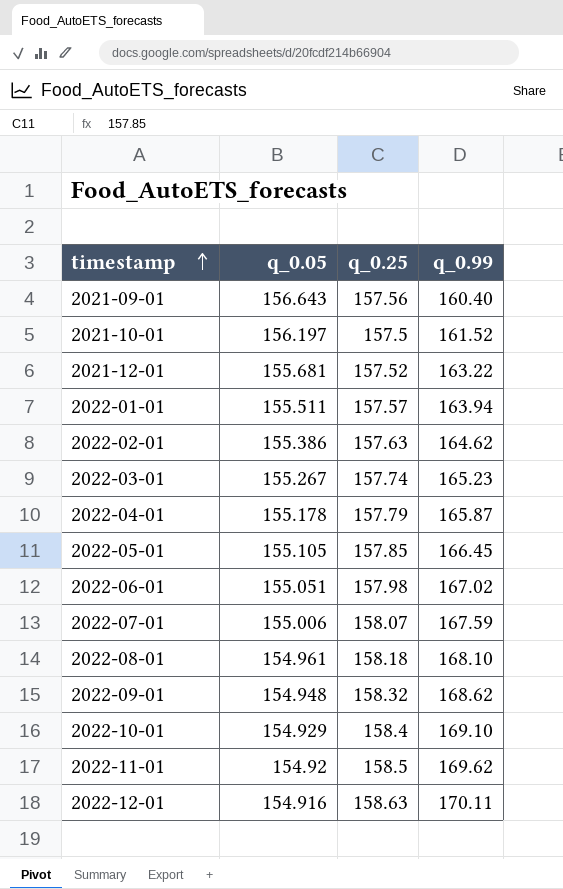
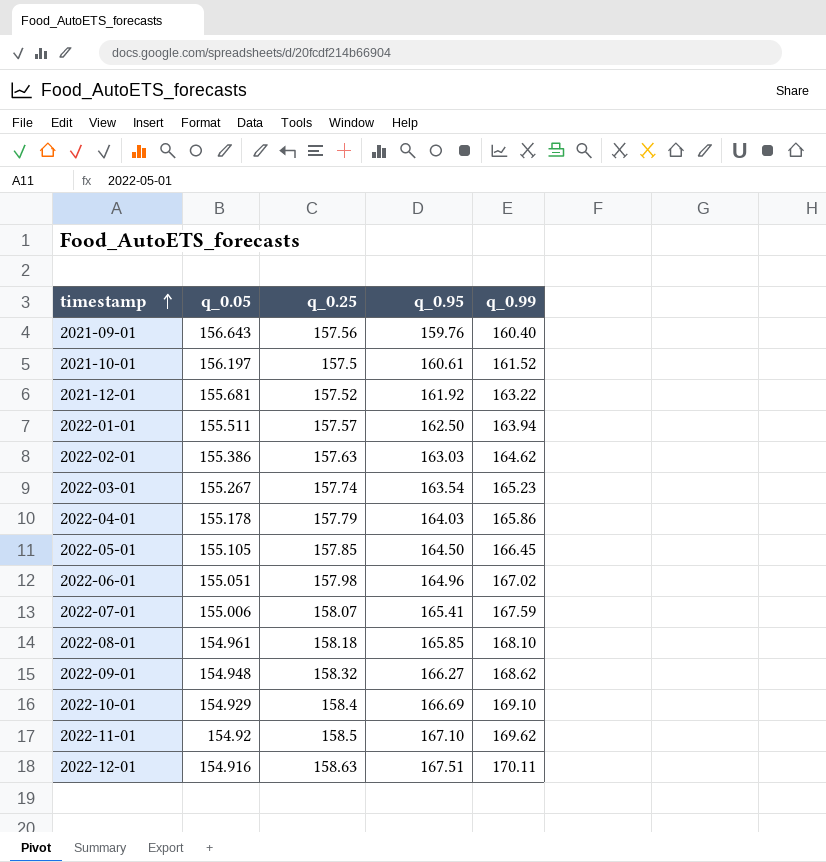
column q_0.95 | position: none -> 4
2022-04-01 | q_0.99: 165.87 -> 165.86

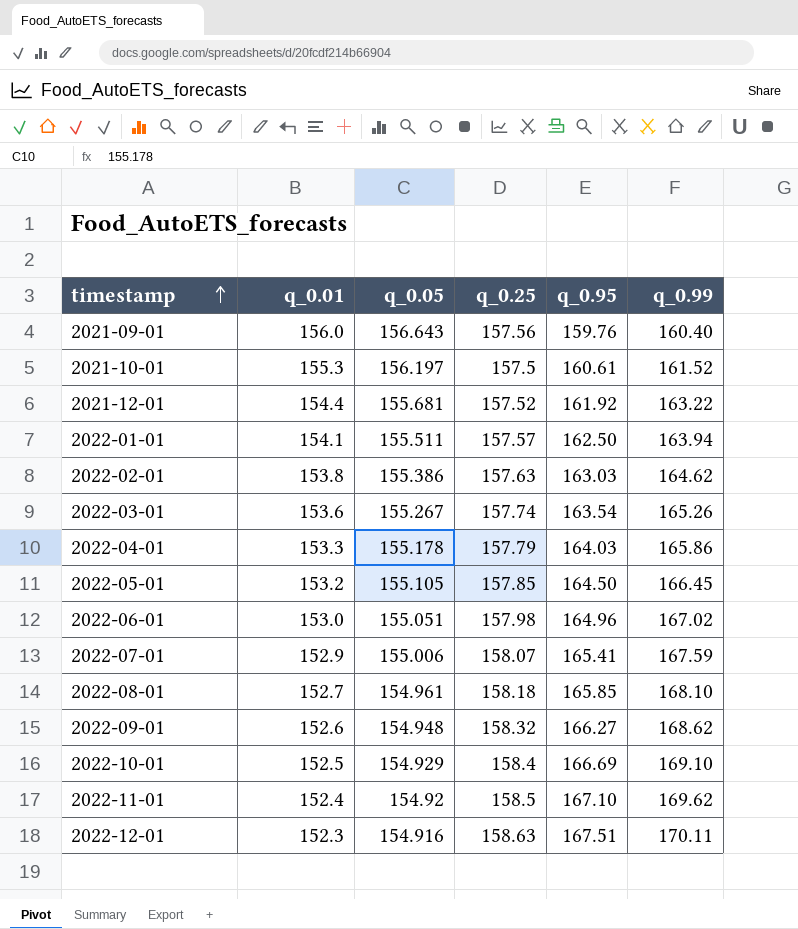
column q_0.01 | position: none -> 2
2022-03-01 | q_0.99: 165.23 -> 165.26

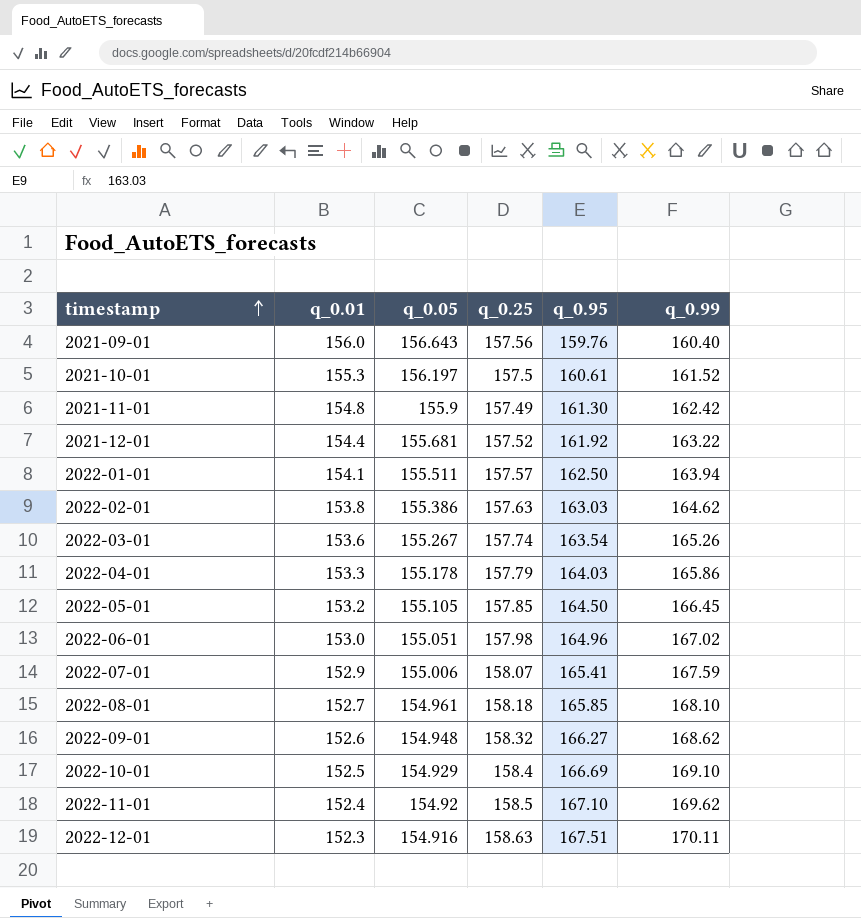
row 2021-11-01: none -> 154.8 | 155.9 | 157.49 | 161.30 | 162.42

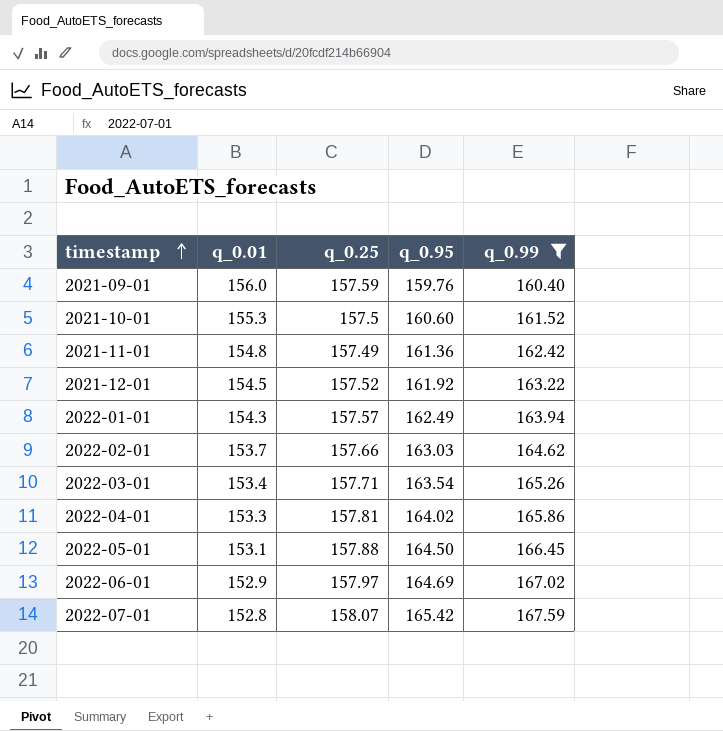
filter: none -> q_0.99 <= 167.59
column q_0.05 | position: 3 -> none
2021-09-01 | q_0.25: 157.56 -> 157.59
2021-10-01 | q_0.95: 160.61 -> 160.60
2021-11-01 | q_0.95: 161.30 -> 161.36
2021-12-01 | q_0.01: 154.4 -> 154.5
2022-01-01 | q_0.01: 154.1 -> 154.3
2022-01-01 | q_0.95: 162.50 -> 162.49
2022-02-01 | q_0.01: 153.8 -> 153.7
2022-02-01 | q_0.25: 157.63 -> 157.66
2022-03-01 | q_0.01: 153.6 -> 153.4
2022-03-01 | q_0.25: 157.74 -> 157.71
2022-04-01 | q_0.25: 157.79 -> 157.81
2022-04-01 | q_0.95: 164.03 -> 164.02
2022-05-01 | q_0.01: 153.2 -> 153.1
2022-05-01 | q_0.25: 157.85 -> 157.88
2022-06-01 | q_0.01: 153.0 -> 152.9
2022-06-01 | q_0.25: 157.98 -> 157.97
2022-06-01 | q_0.95: 164.96 -> 164.69
2022-07-01 | q_0.01: 152.9 -> 152.8
2022-07-01 | q_0.95: 165.41 -> 165.42

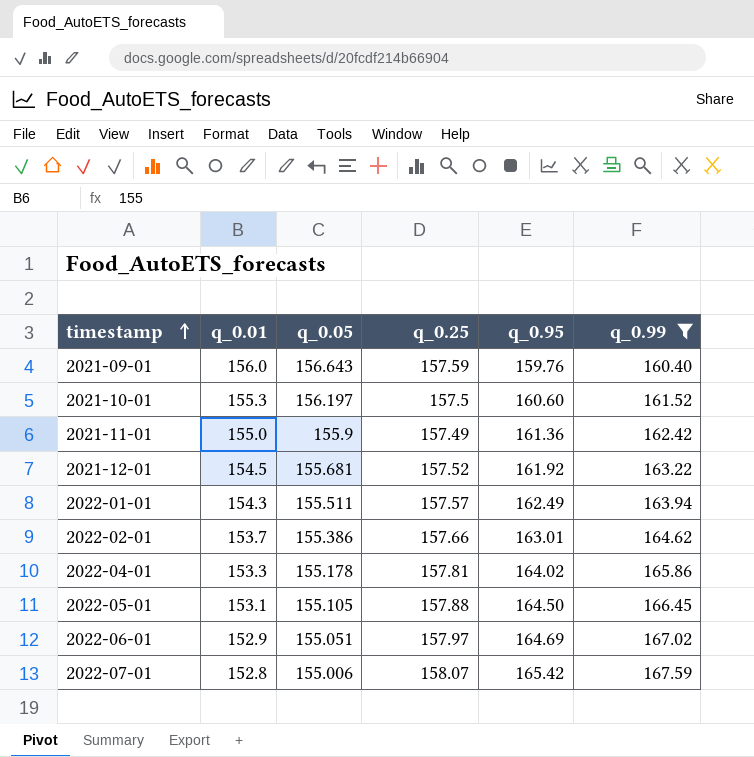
column q_0.05 | position: none -> 3
row 2022-03-01: 153.4 | 157.71 | 163.54 | 165.26 -> none
2021-11-01 | q_0.01: 154.8 -> 155.0
2022-02-01 | q_0.95: 163.03 -> 163.01

